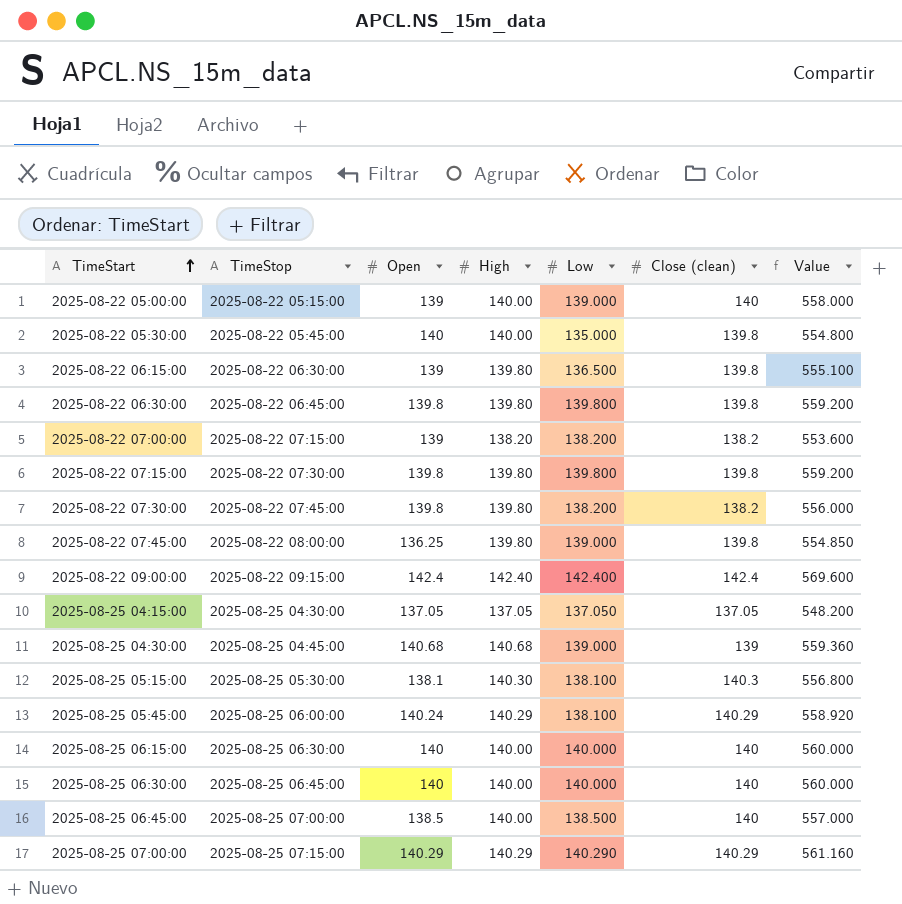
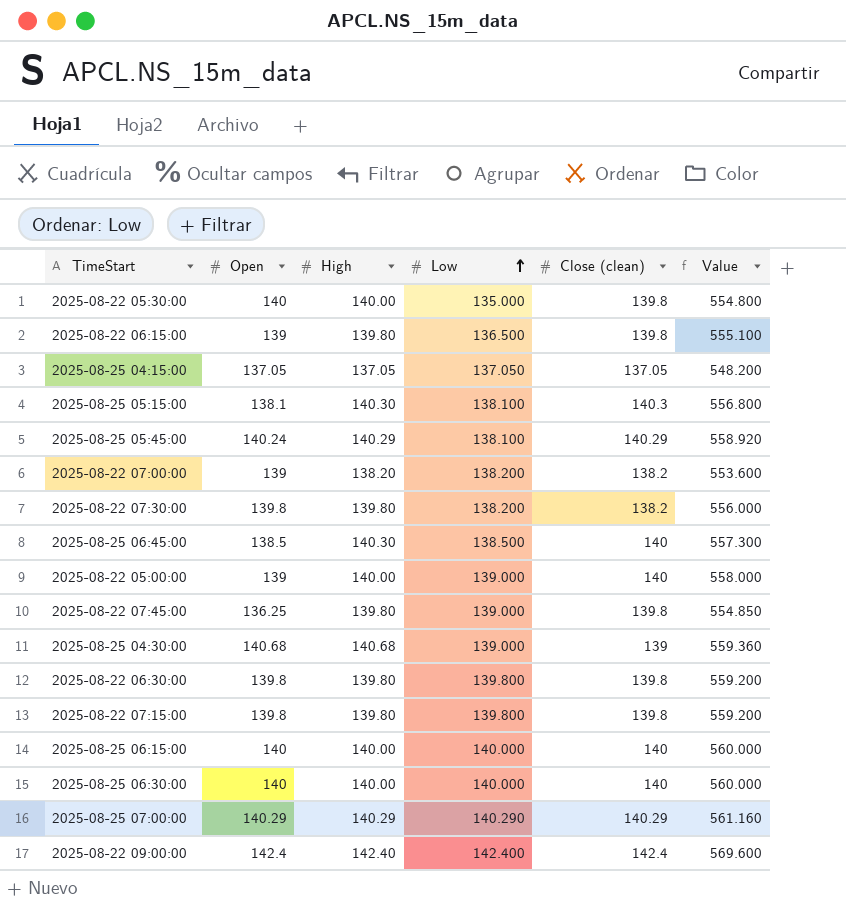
row order: TimeStart ascending -> Low ascending
column TimeStop | position: 2 -> none
2025-08-25 06:45:00 | High: 140.00 -> 140.30
2025-08-25 06:45:00 | Value: 557.000 -> 557.300

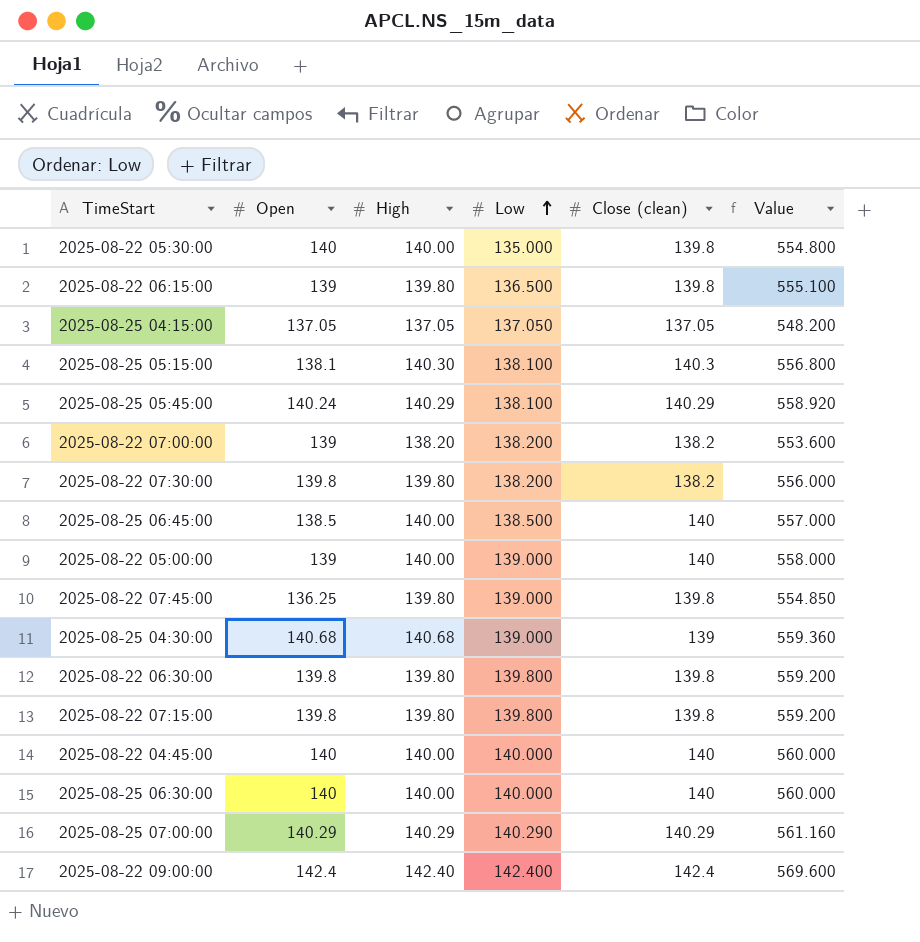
row 2025-08-25 06:15:00: 140 | 140.00 | 140.000 | 140 | 560.000 -> none
2025-08-25 06:45:00 | High: 140.30 -> 140.00
2025-08-25 06:45:00 | Value: 557.300 -> 557.000
row 2025-08-22 04:45:00: none -> 140 | 140.00 | 140.000 | 140 | 560.000

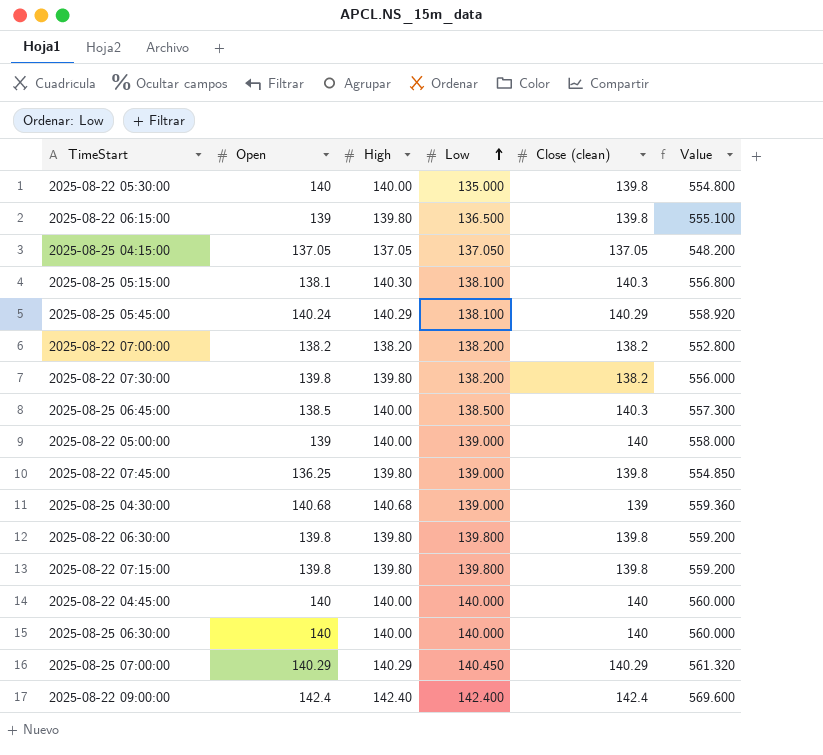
2025-08-22 07:00:00 | Open: 139 -> 138.2
2025-08-22 07:00:00 | Value: 553.600 -> 552.800
2025-08-25 06:45:00 | Close (clean): 140 -> 140.3
2025-08-25 06:45:00 | Value: 557.000 -> 557.300
2025-08-25 07:00:00 | Low: 140.290 -> 140.450
2025-08-25 07:00:00 | Value: 561.160 -> 561.320

